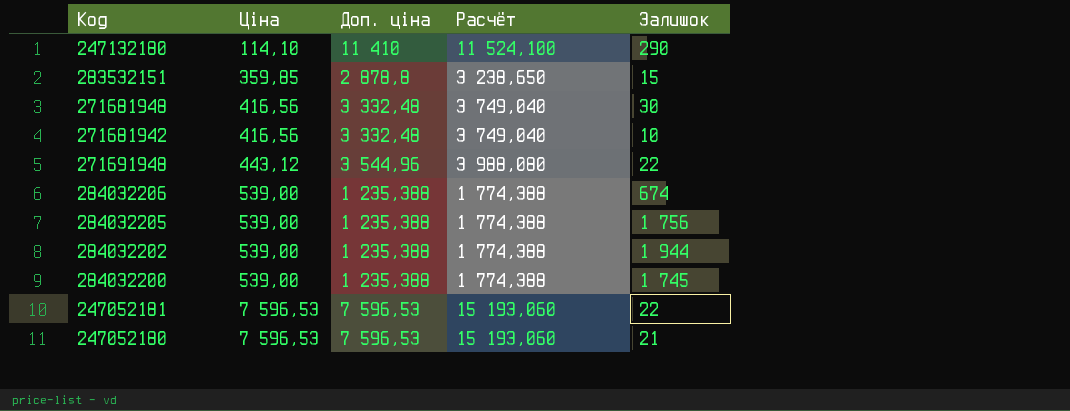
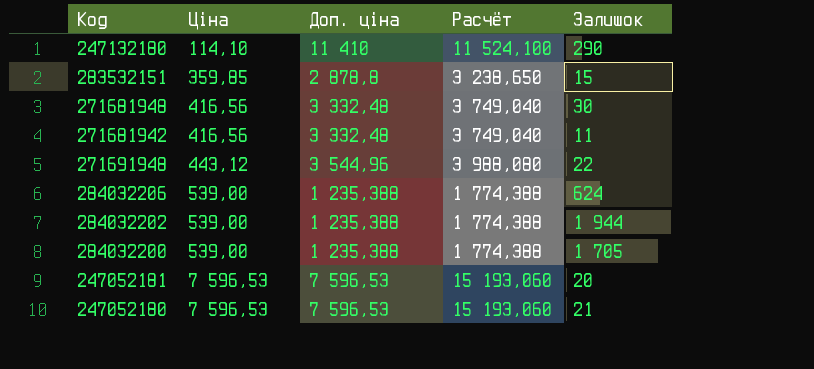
row 284032205: 539,00 | 1 235,388 | 1 774,388 | 1 756 -> none
271681942 | Залишок: 10 -> 11
284032206 | Залишок: 674 -> 624
284032200 | Залишок: 1 745 -> 1 705
247052181 | Залишок: 22 -> 20

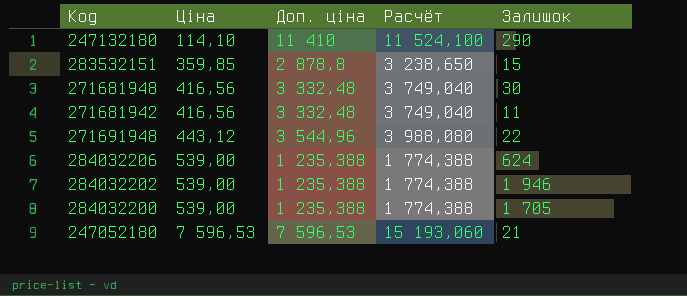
row 247052181: 7 596,53 | 7 596,53 | 15 193,060 | 20 -> none
284032202 | Залишок: 1 944 -> 1 946

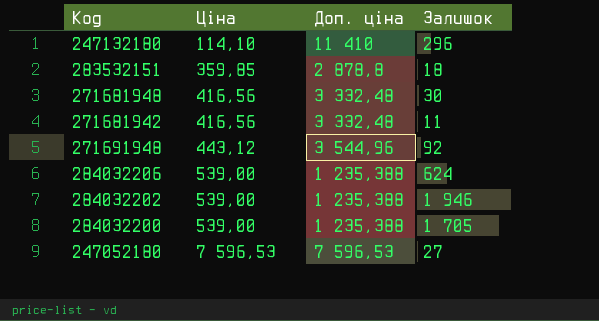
column Расчёт | formula: [Ціна] + [Доп. ціна] -> none
247132180 | Залишок: 290 -> 296
283532151 | Залишок: 15 -> 18
271691948 | Залишок: 22 -> 92
247052180 | Залишок: 21 -> 27

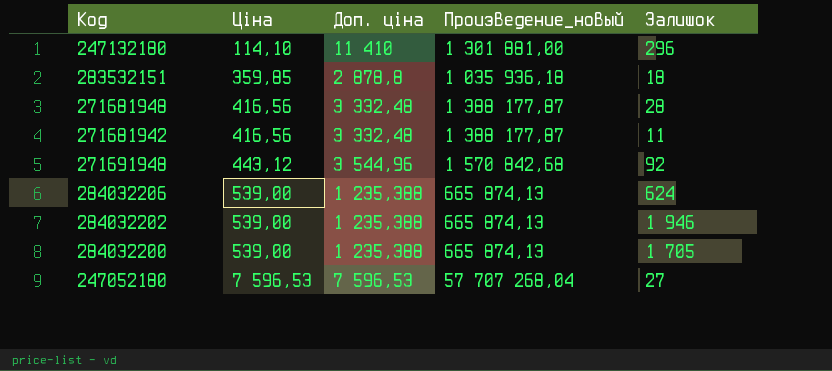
column Произведение_новый | formula: none -> [Ціна] * [Доп. ціна]
271681948 | Залишок: 30 -> 28

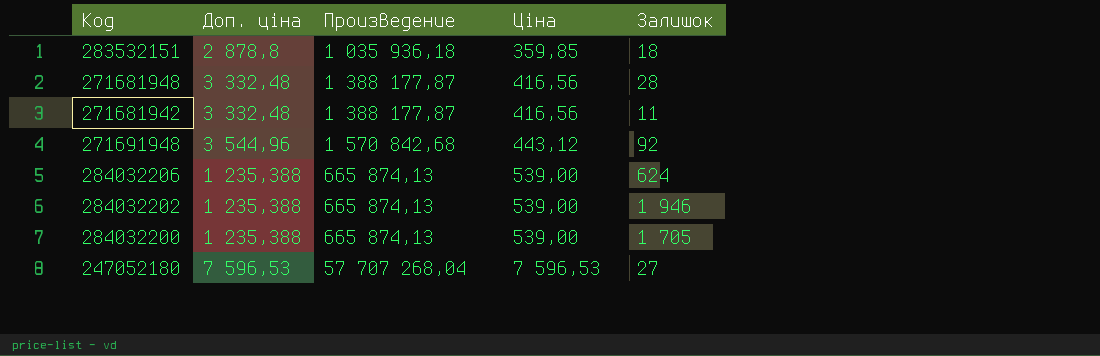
column name: Произведение_новый -> Произведение
column Ціна | position: 2 -> 4
row 247132180: 114,10 | 11 410 | 1 301 881,00 | 296 -> none

